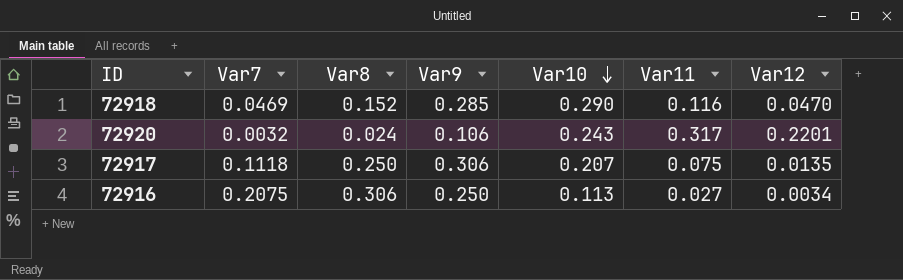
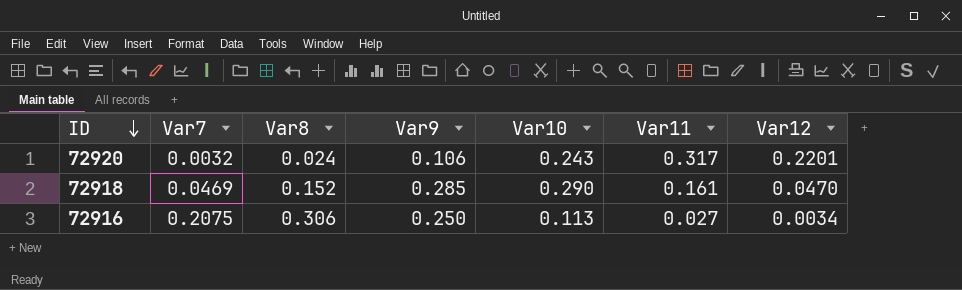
row order: Var10 descending -> ID descending
row 72917: 0.1118 | 0.250 | 0.306 | 0.207 | 0.075 | 0.0135 -> none
72918 | Var11: 0.116 -> 0.161

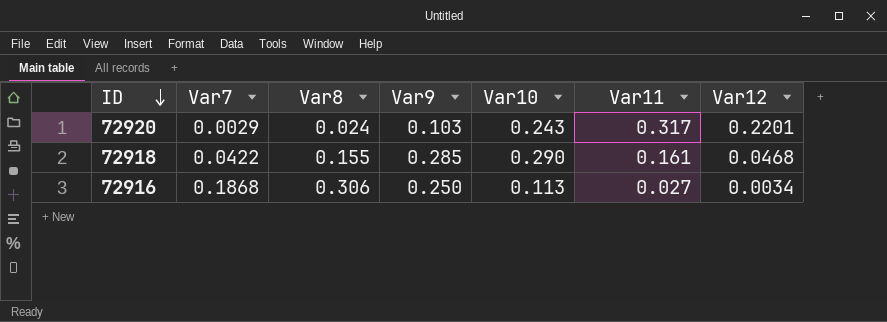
72920 | Var7: 0.0032 -> 0.0029
72920 | Var9: 0.106 -> 0.103
72918 | Var7: 0.0469 -> 0.0422
72918 | Var8: 0.152 -> 0.155
72918 | Var12: 0.0470 -> 0.0468
72916 | Var7: 0.2075 -> 0.1868

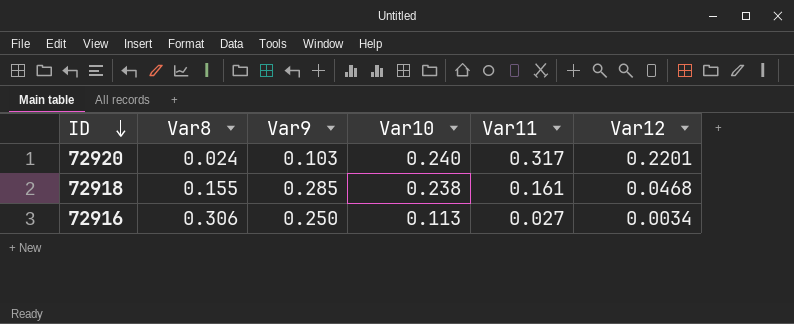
column Var7 | position: 2 -> none
72920 | Var10: 0.243 -> 0.240
72918 | Var10: 0.290 -> 0.238

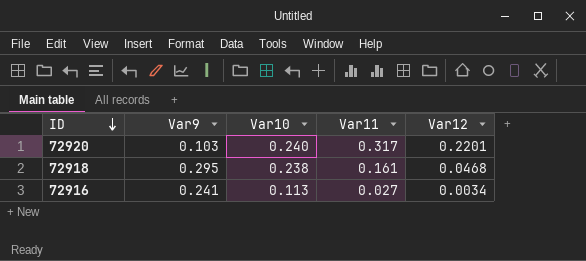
column Var8 | position: 2 -> none
72918 | Var9: 0.285 -> 0.295
72916 | Var9: 0.250 -> 0.241

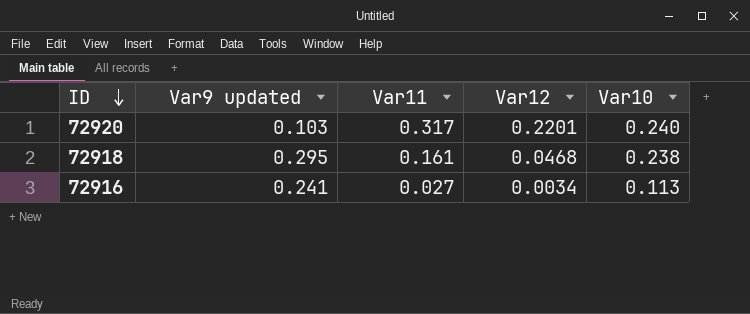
column name: Var9 -> Var9 updated
column Var10 | position: 3 -> 5

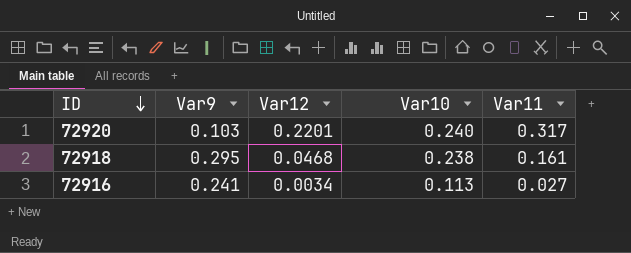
column name: Var9 updated -> Var9
column Var11 | position: 3 -> 5

